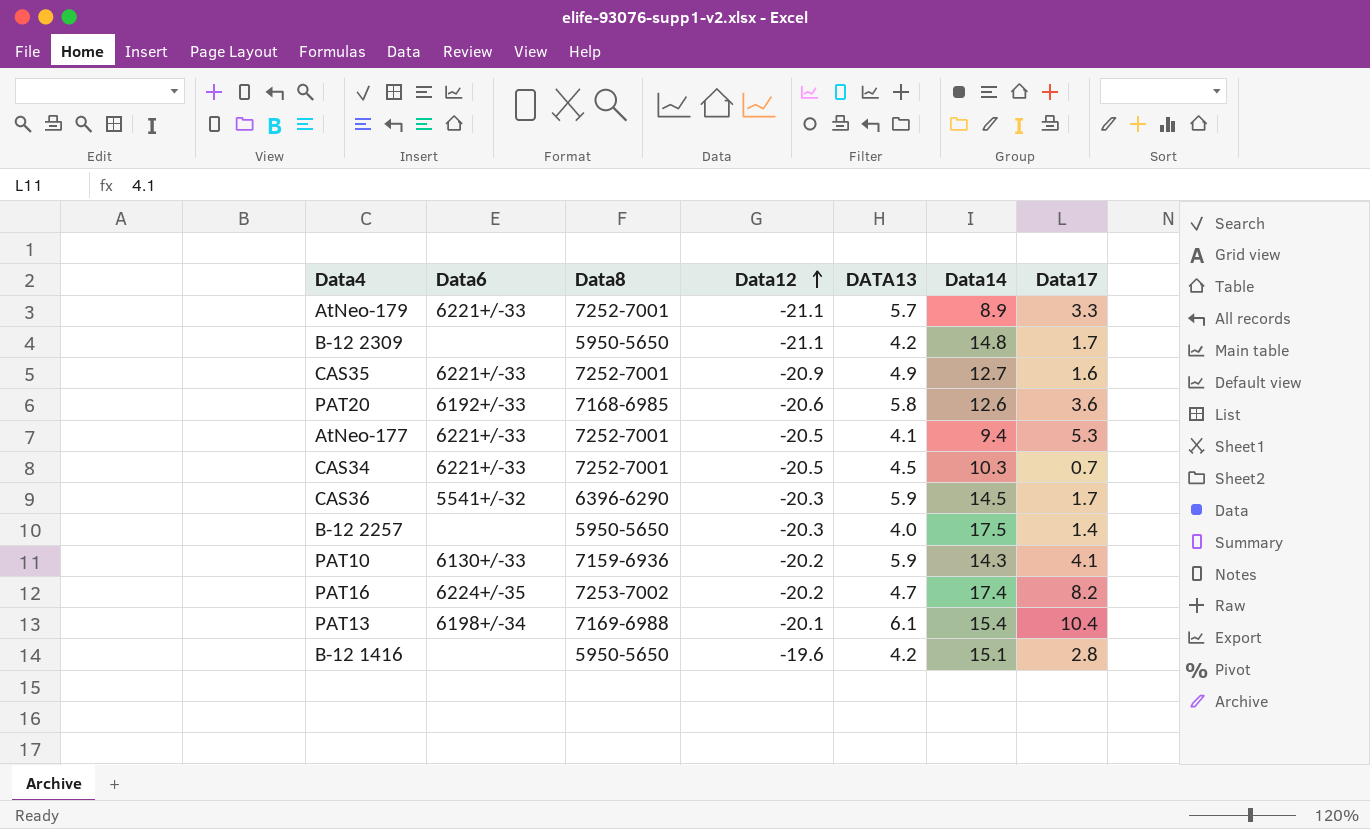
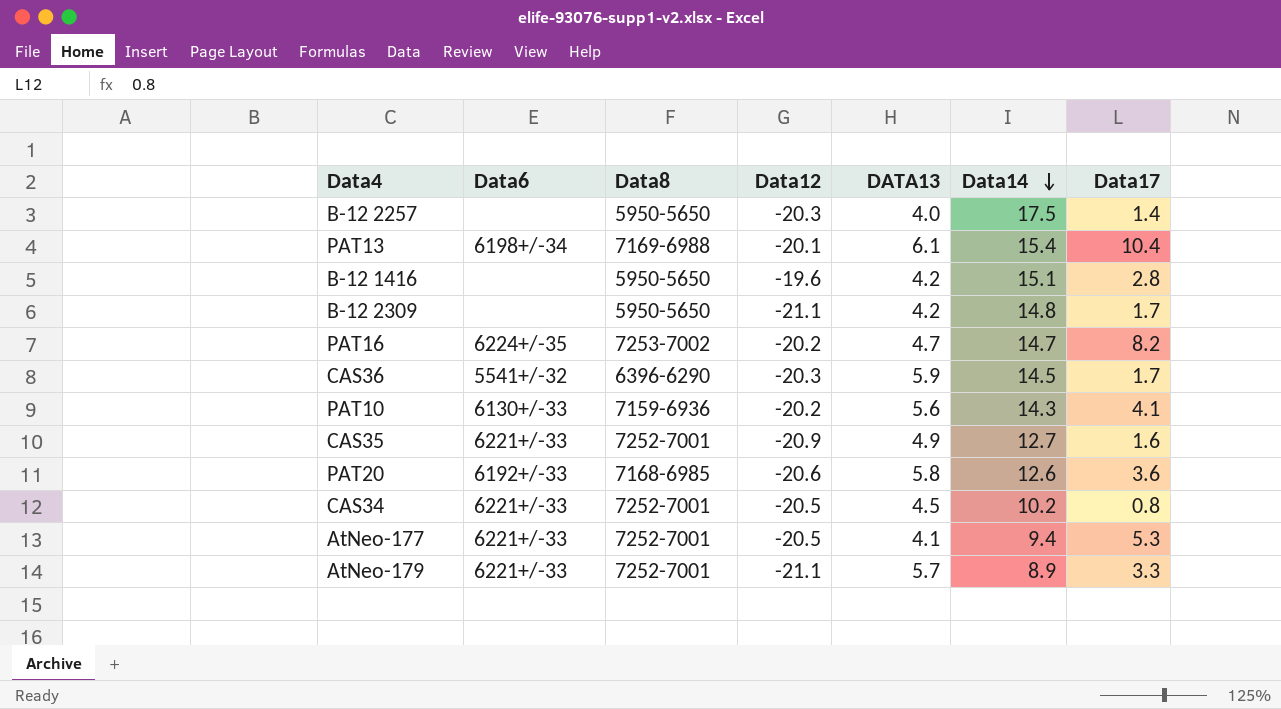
row order: Data12 ascending -> Data14 descending
PAT16 | Data14: 17.4 -> 14.7
PAT10 | DATA13: 5.9 -> 5.6
CAS34 | Data14: 10.3 -> 10.2
CAS34 | Data17: 0.7 -> 0.8

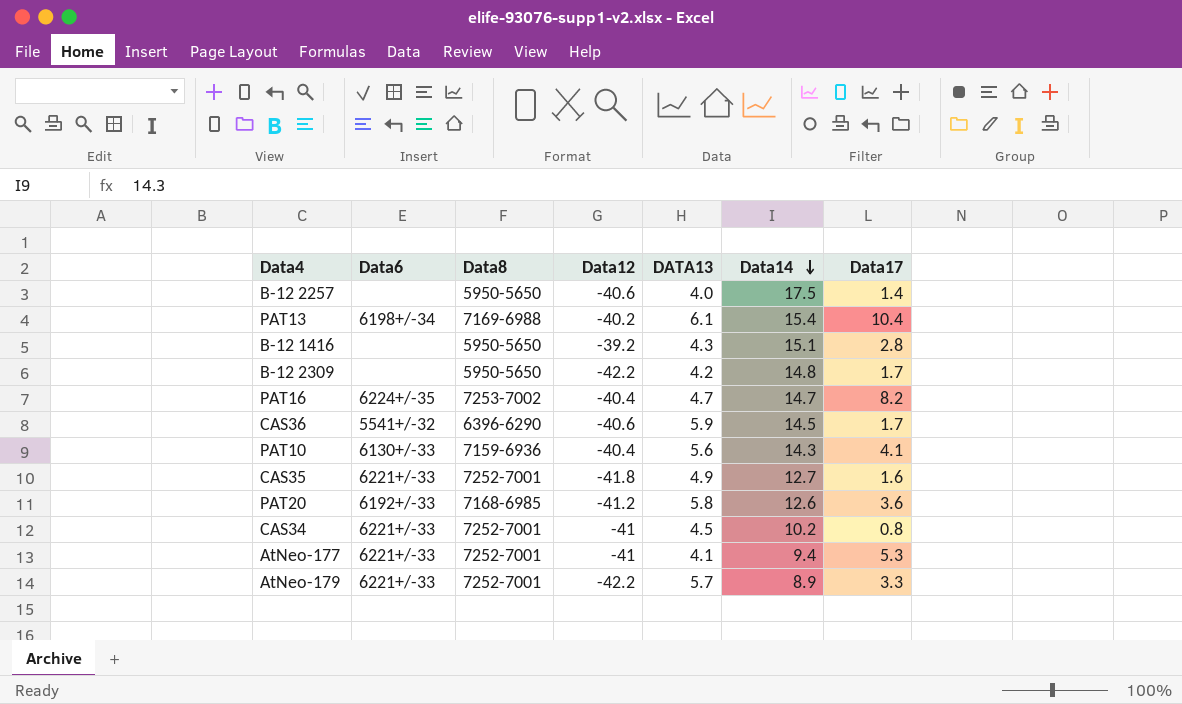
B-12 2257 | Data12: -20.3 -> -40.6
PAT13 | Data12: -20.1 -> -40.2
B-12 1416 | Data12: -19.6 -> -39.2
B-12 1416 | DATA13: 4.2 -> 4.3
B-12 2309 | Data12: -21.1 -> -42.2
PAT16 | Data12: -20.2 -> -40.4
CAS36 | Data12: -20.3 -> -40.6
PAT10 | Data12: -20.2 -> -40.4
CAS35 | Data12: -20.9 -> -41.8
PAT20 | Data12: -20.6 -> -41.2
CAS34 | Data12: -20.5 -> -41
AtNeo-177 | Data12: -20.5 -> -41
AtNeo-179 | Data12: -21.1 -> -42.2

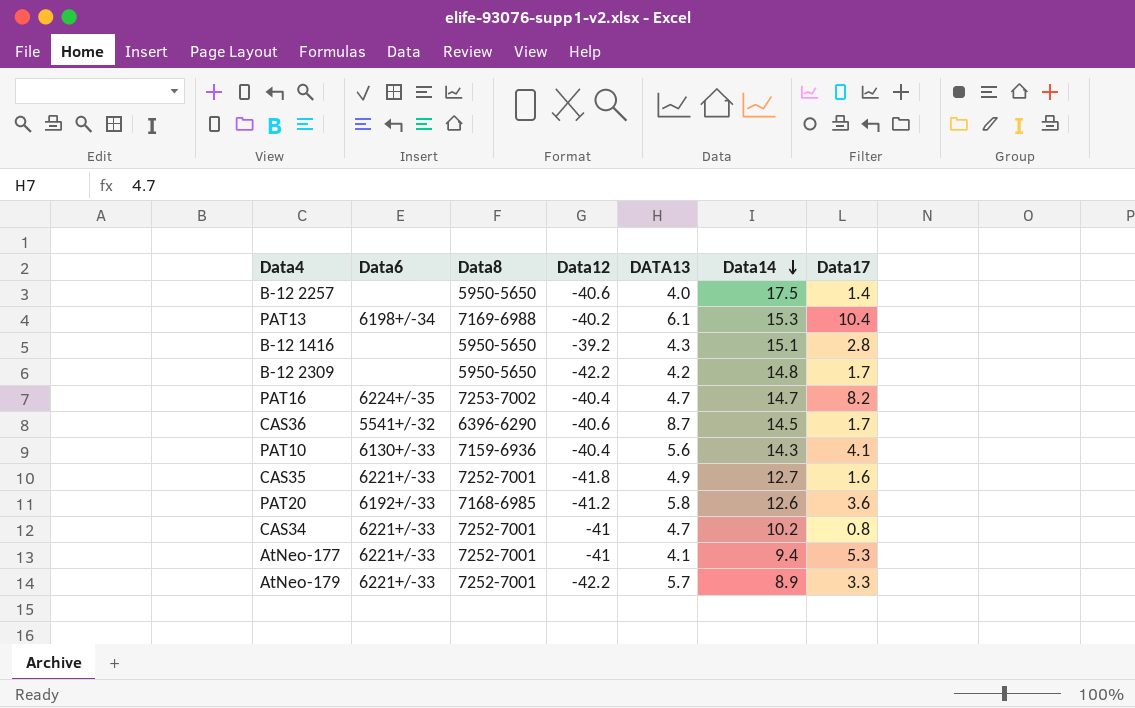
PAT13 | Data14: 15.4 -> 15.3
CAS36 | DATA13: 5.9 -> 8.7
CAS34 | DATA13: 4.5 -> 4.7

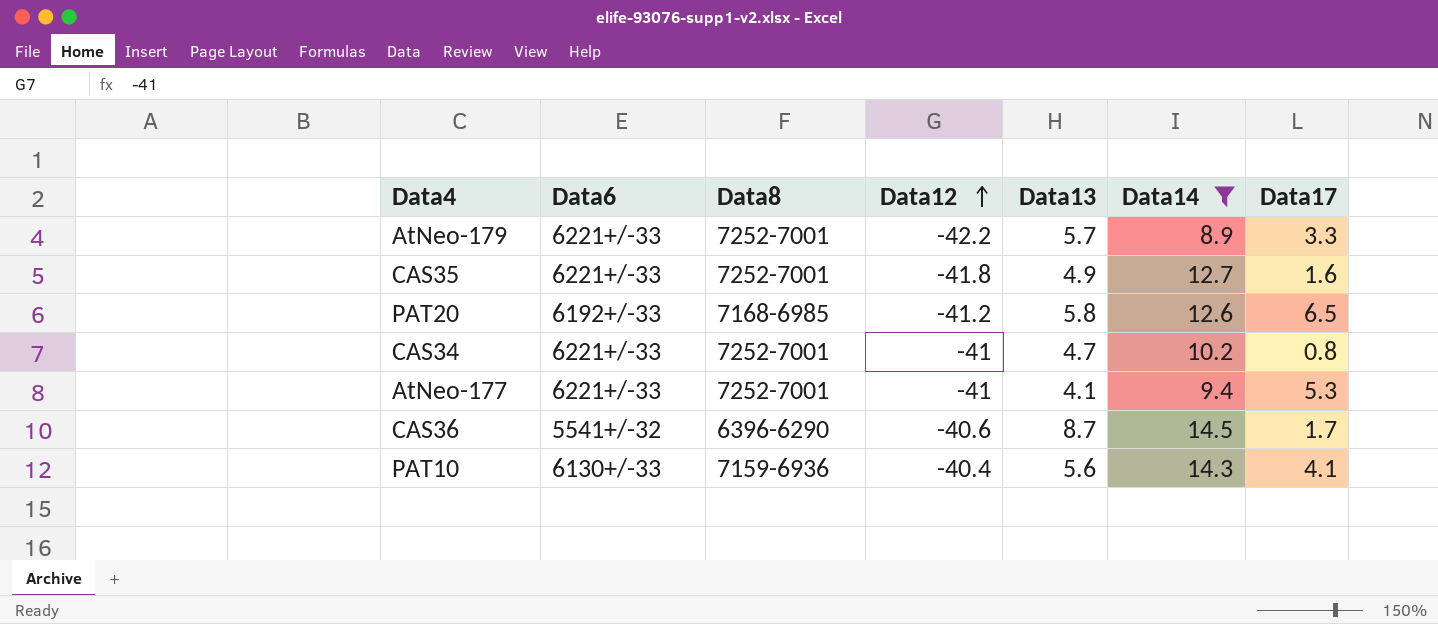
filter: none -> Data14 <= 14.5
row order: Data14 descending -> Data12 ascending
column name: DATA13 -> Data13
PAT20 | Data17: 3.6 -> 6.5

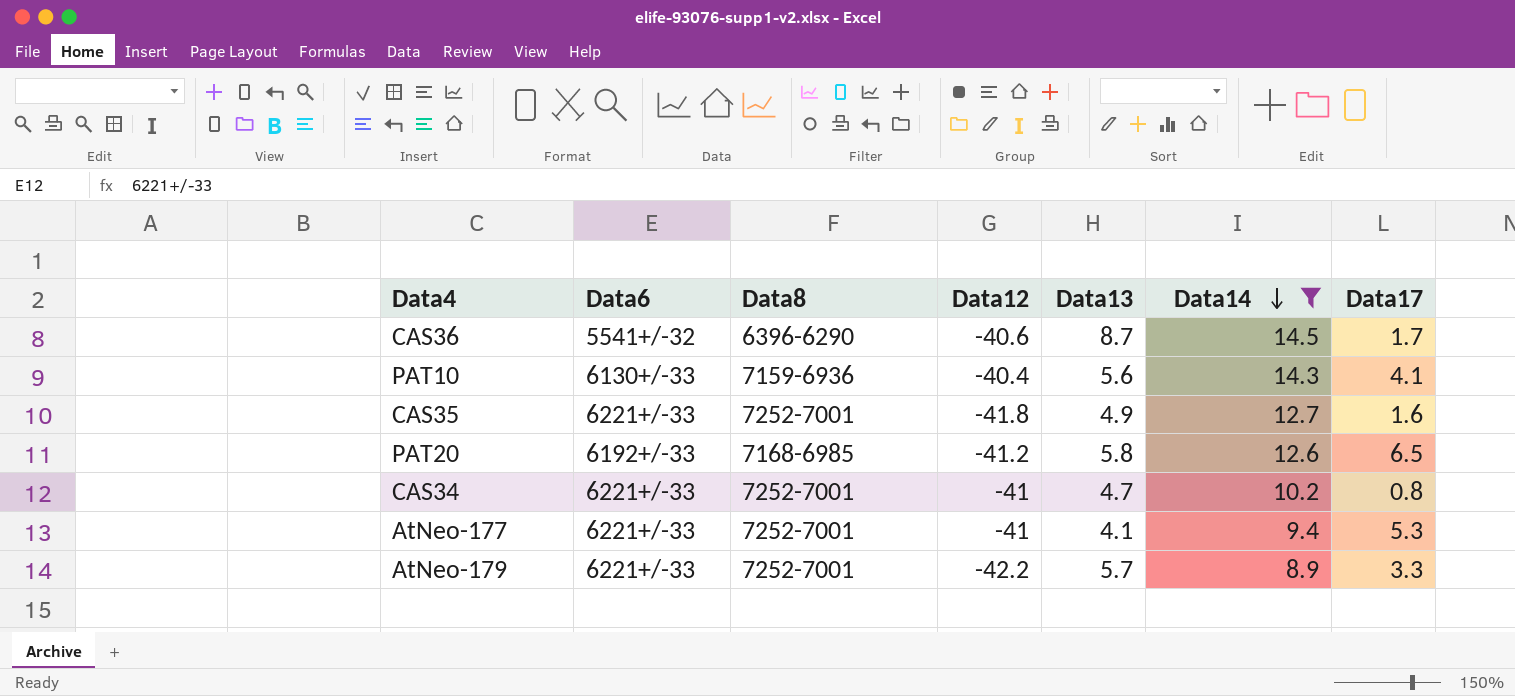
row order: Data12 ascending -> Data14 descending

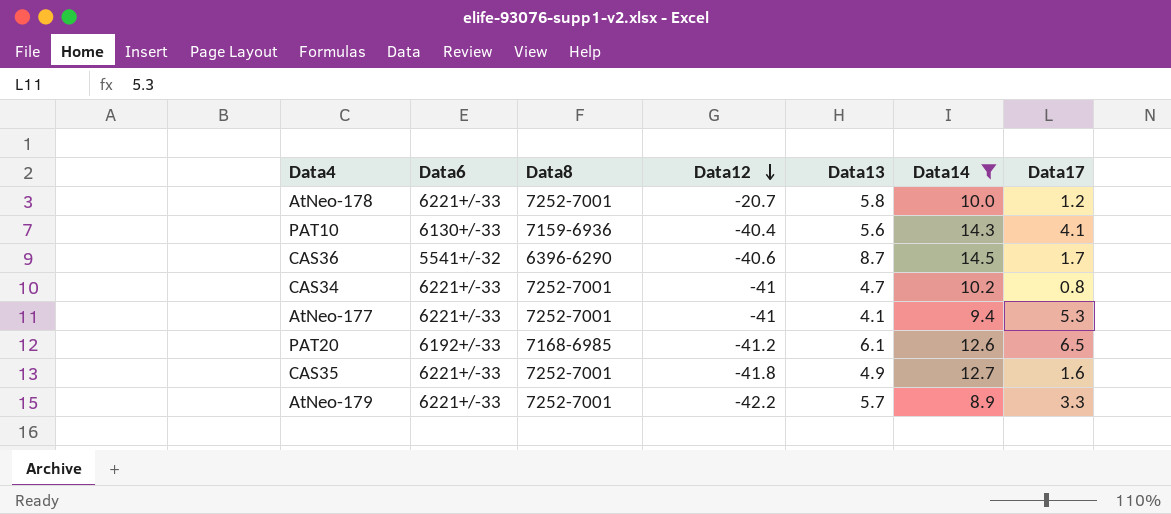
row order: Data14 descending -> Data12 descending
row AtNeo-178: none -> 6221+/-33 | 7252-7001 | -20.7 | 5.8 | 10.0 | 1.2
PAT20 | Data13: 5.8 -> 6.1

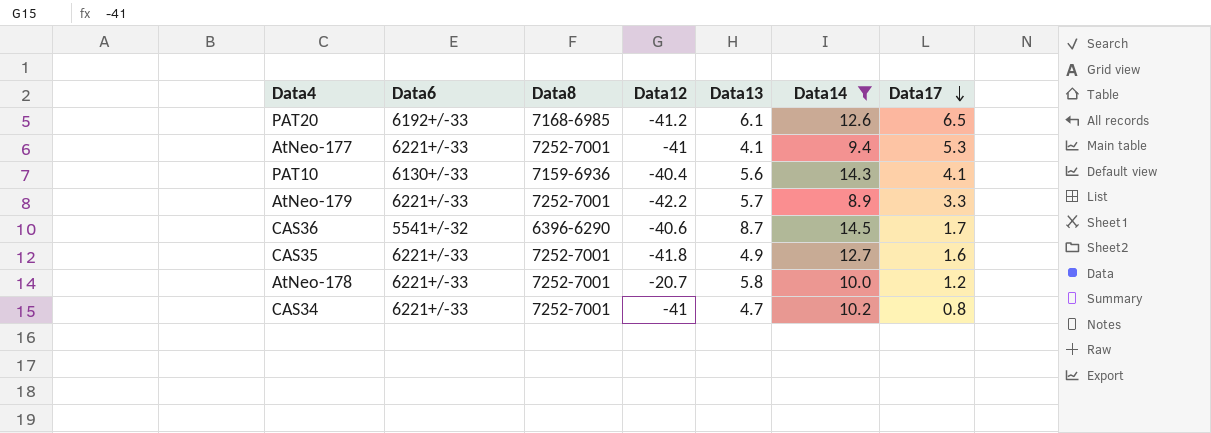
row order: Data12 descending -> Data17 descending

